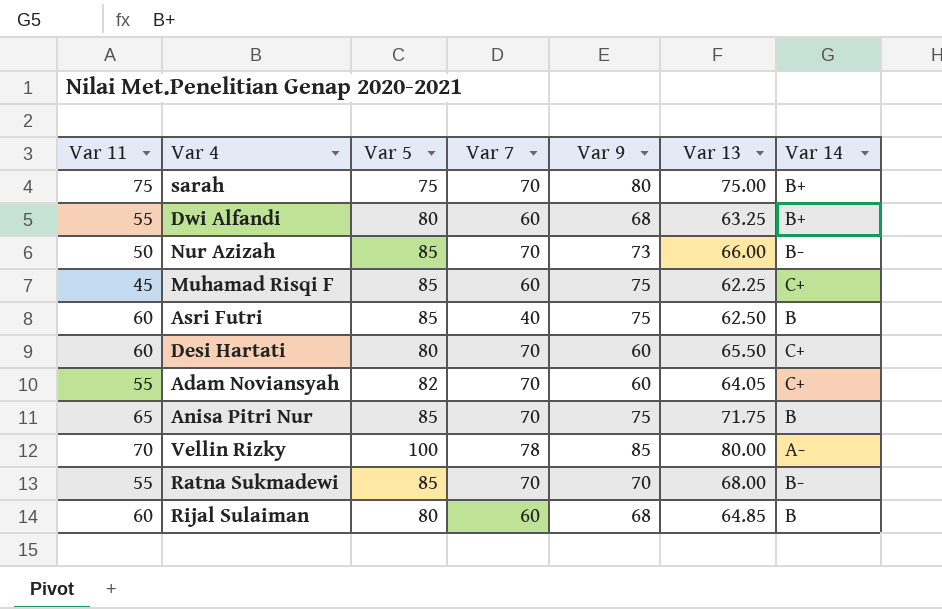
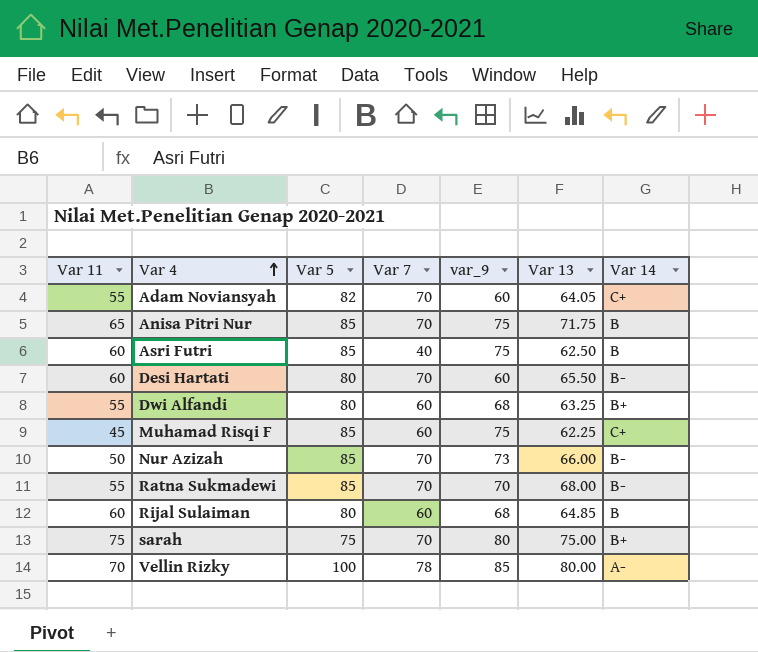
row order: none -> Var 4 ascending
column name: Var 9 -> var_9
Desi Hartati | Var 14: C+ -> B-

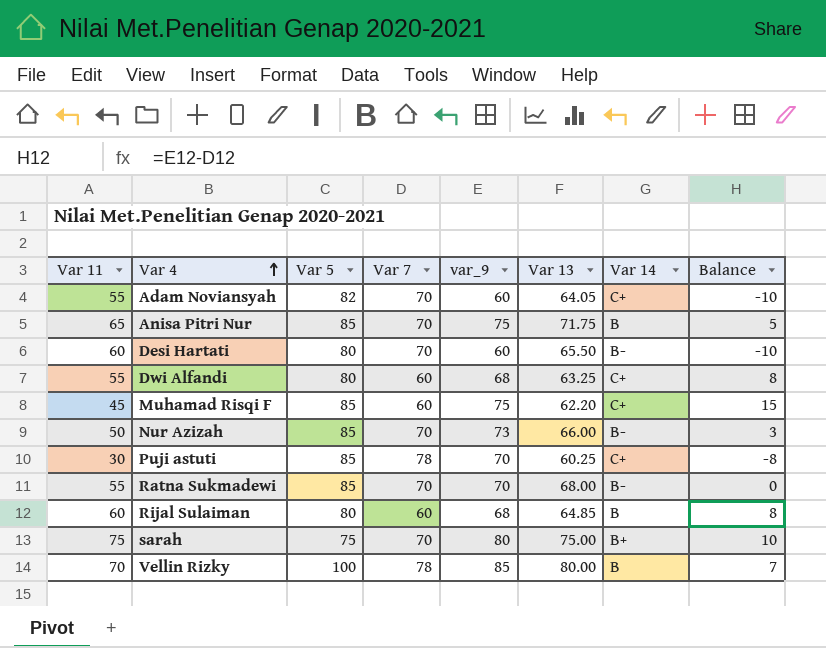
column Balance | formula: none -> [var_9] - [Var 7]
row Asri Futri: 60 | 85 | 40 | 75 | 62.50 | B -> none
Dwi Alfandi | Var 14: B+ -> C+
Muhamad Risqi F | Var 13: 62.25 -> 62.20
row Puji astuti: none -> 30 | 85 | 78 | 70 | 60.25 | C+ | -8
Vellin Rizky | Var 14: A- -> B

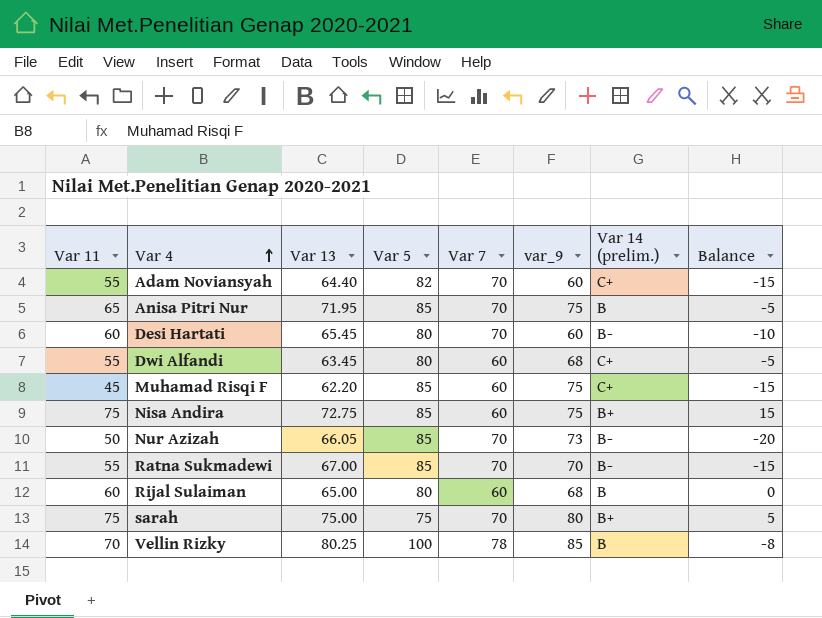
column Var 13 | position: 6 -> 3
column name: Var 14 -> Var 14 (prelim.)
column Balance | formula: [var_9] - [Var 7] -> [Var 11] - [Var 7]
row Puji astuti: 30 | 85 | 78 | 70 | 60.25 | C+ | -8 -> none
Adam Noviansyah | Var 13: 64.05 -> 64.40
Anisa Pitri Nur | Var 13: 71.75 -> 71.95
Desi Hartati | Var 13: 65.50 -> 65.45
Dwi Alfandi | Var 13: 63.25 -> 63.45
row Nisa Andira: none -> 75 | 72.75 | 85 | 60 | 75 | B+ | 15
Nur Azizah | Var 13: 66.00 -> 66.05
Ratna Sukmadewi | Var 13: 68.00 -> 67.00
Rijal Sulaiman | Var 13: 64.85 -> 65.00
Vellin Rizky | Var 13: 80.00 -> 80.25

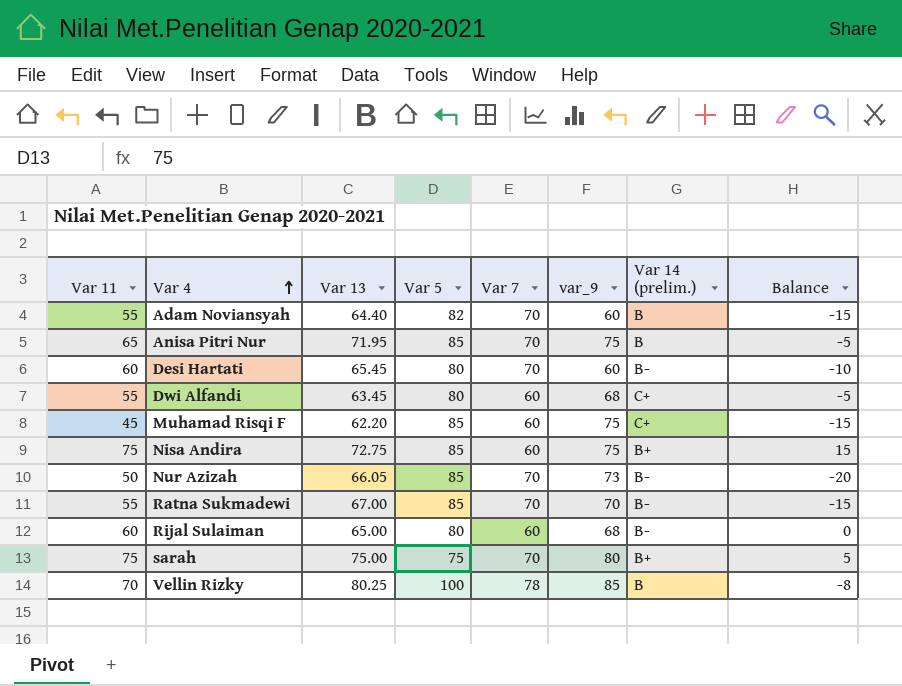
Adam Noviansyah | Var 14 (prelim.): C+ -> B
Rijal Sulaiman | Var 14 (prelim.): B -> B-

